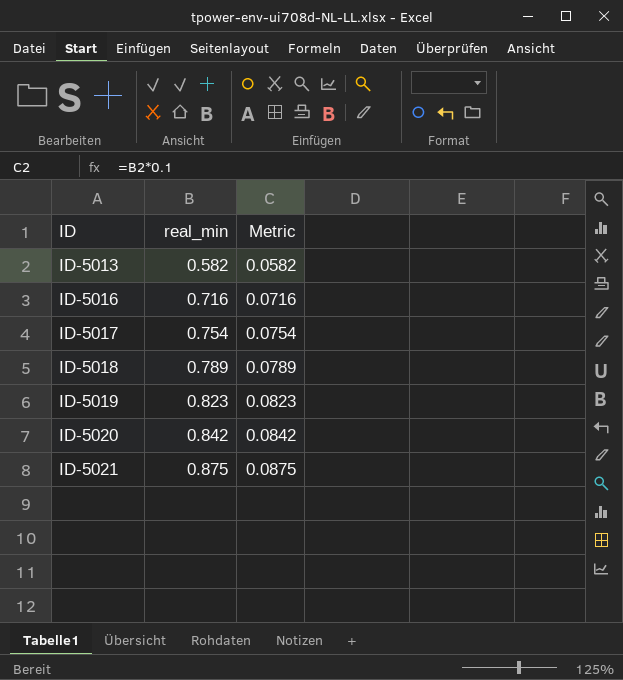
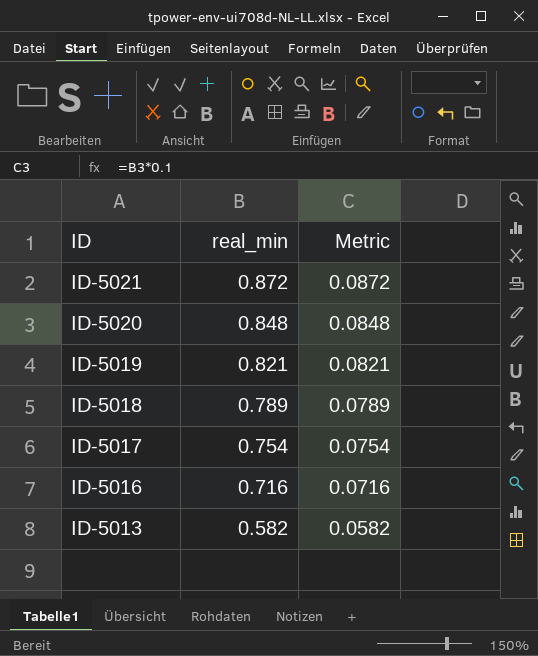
row order: ID ascending -> ID descending
ID-5021 | real_min: 0.875 -> 0.872
ID-5021 | Metric: 0.0875 -> 0.0872
ID-5020 | real_min: 0.842 -> 0.848
ID-5020 | Metric: 0.0842 -> 0.0848
ID-5019 | real_min: 0.823 -> 0.821
ID-5019 | Metric: 0.0823 -> 0.0821

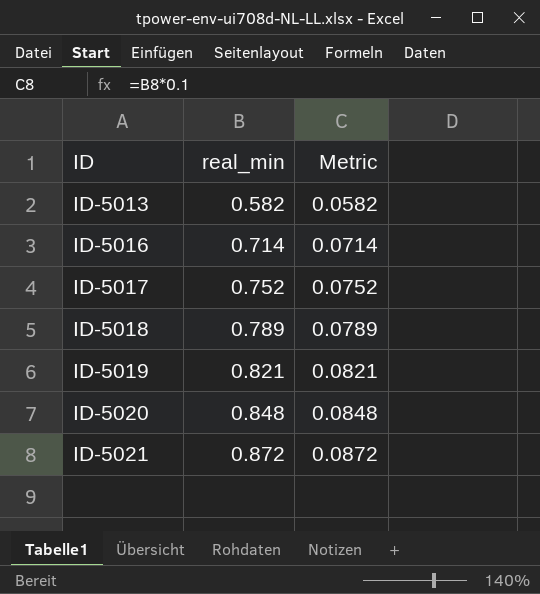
row order: ID descending -> ID ascending
ID-5016 | real_min: 0.716 -> 0.714
ID-5016 | Metric: 0.0716 -> 0.0714
ID-5017 | real_min: 0.754 -> 0.752
ID-5017 | Metric: 0.0754 -> 0.0752

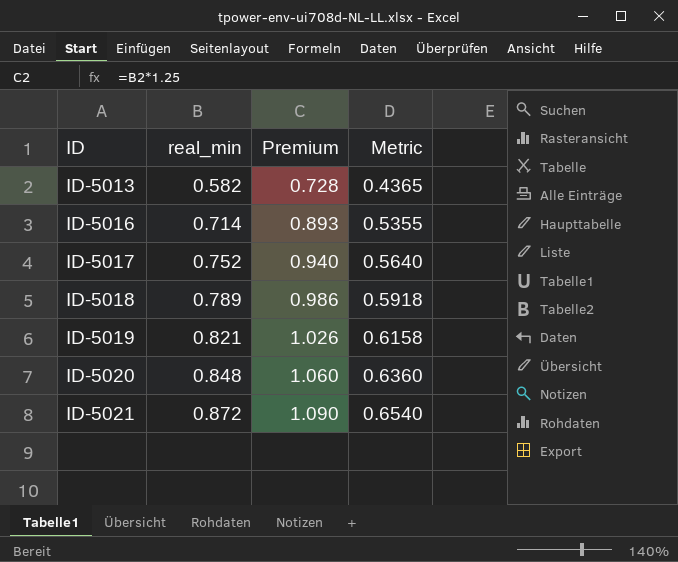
column Premium | formula: none -> [real_min] * 1.25
column Metric | formula: [real_min] * 0.1 -> [real_min] * 0.75

